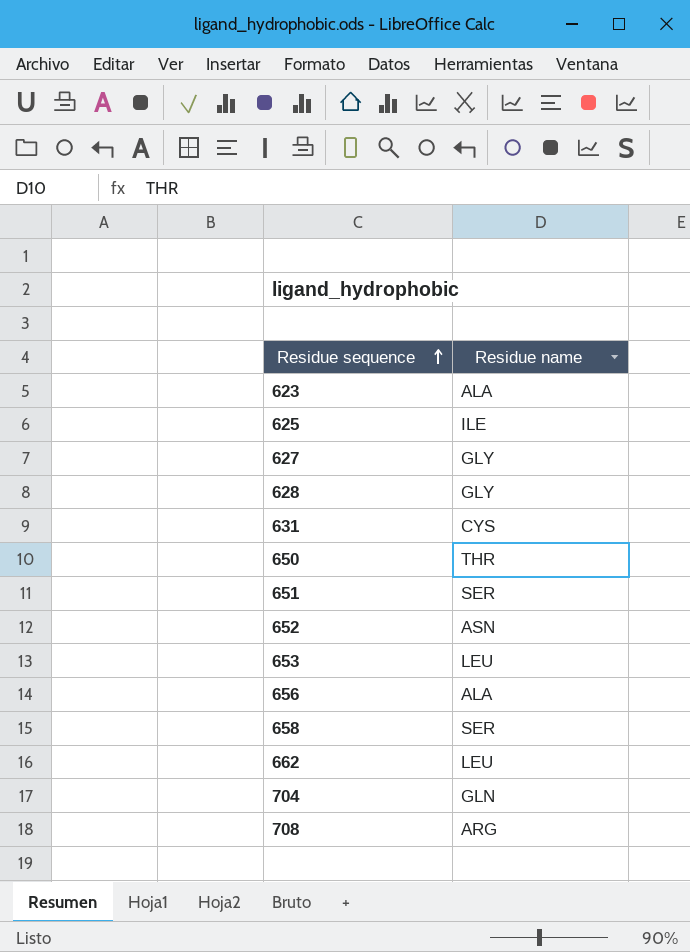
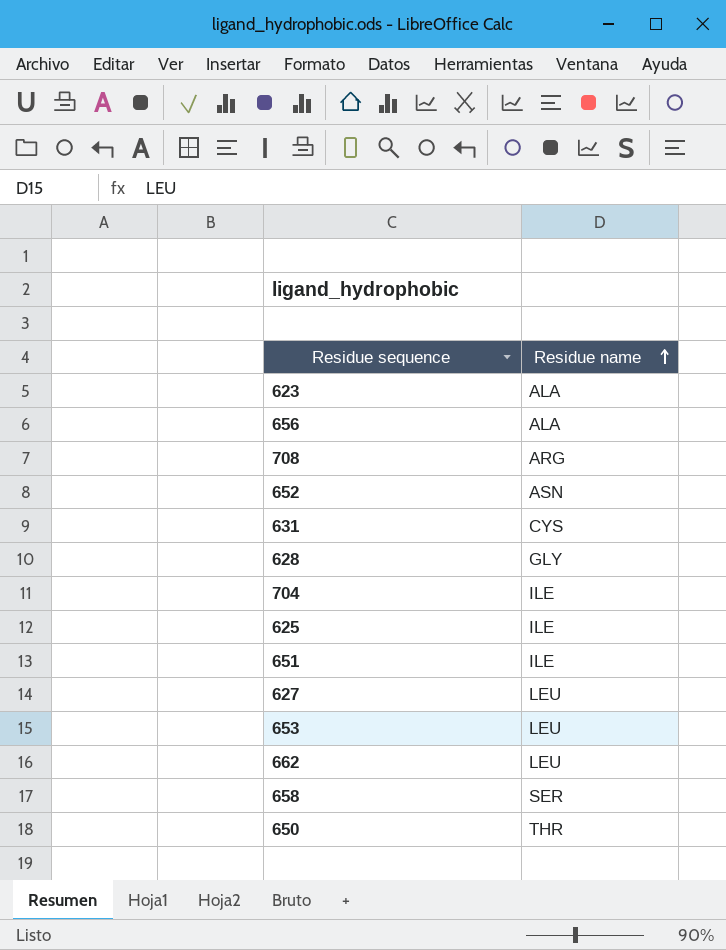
row order: Residue sequence ascending -> Residue name ascending
704 | Residue name: GLN -> ILE
651 | Residue name: SER -> ILE
627 | Residue name: GLY -> LEU

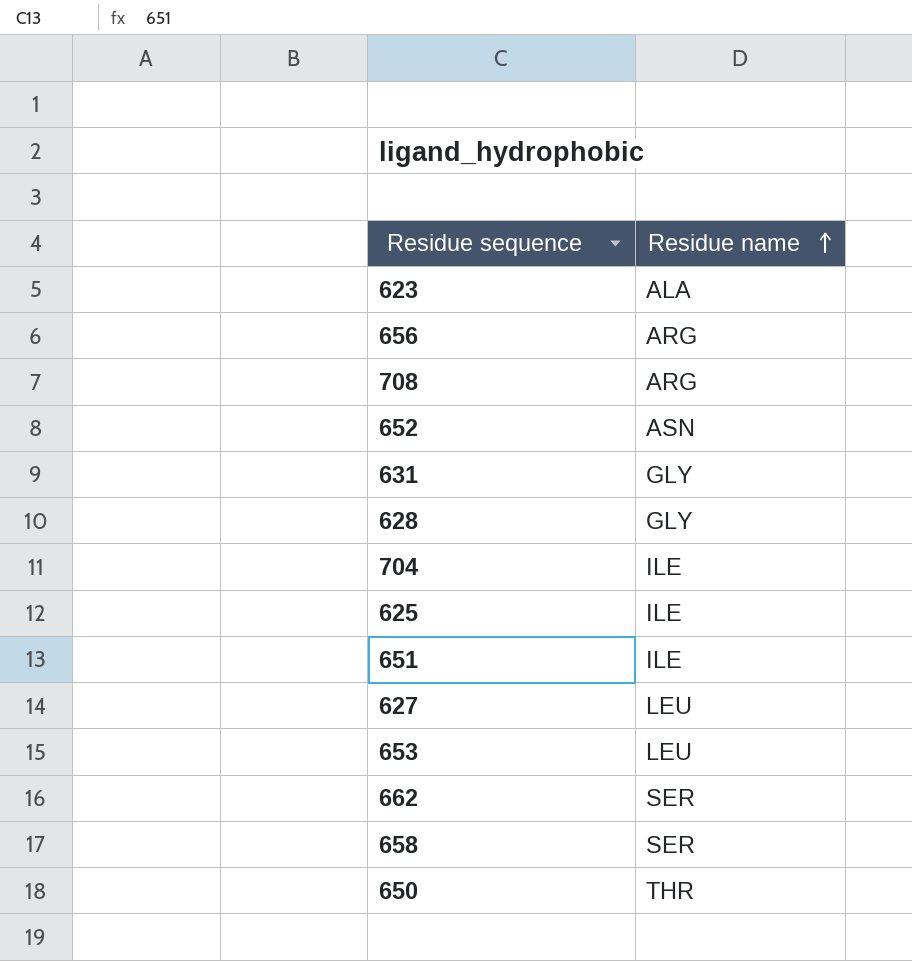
656 | Residue name: ALA -> ARG
631 | Residue name: CYS -> GLY
662 | Residue name: LEU -> SER

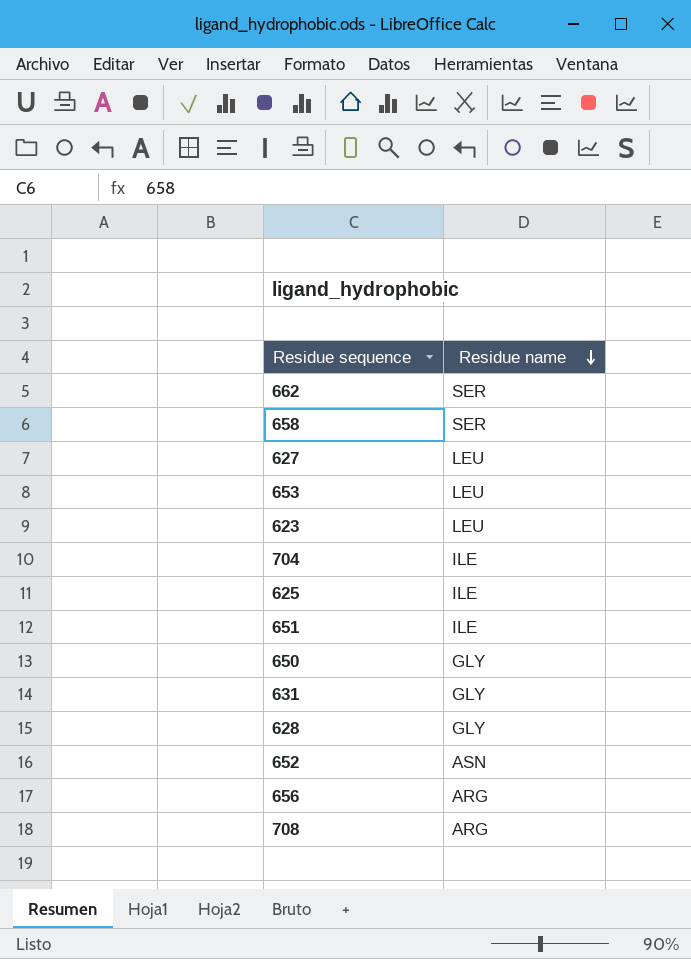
row order: Residue name ascending -> Residue name descending
623 | Residue name: ALA -> LEU
650 | Residue name: THR -> GLY

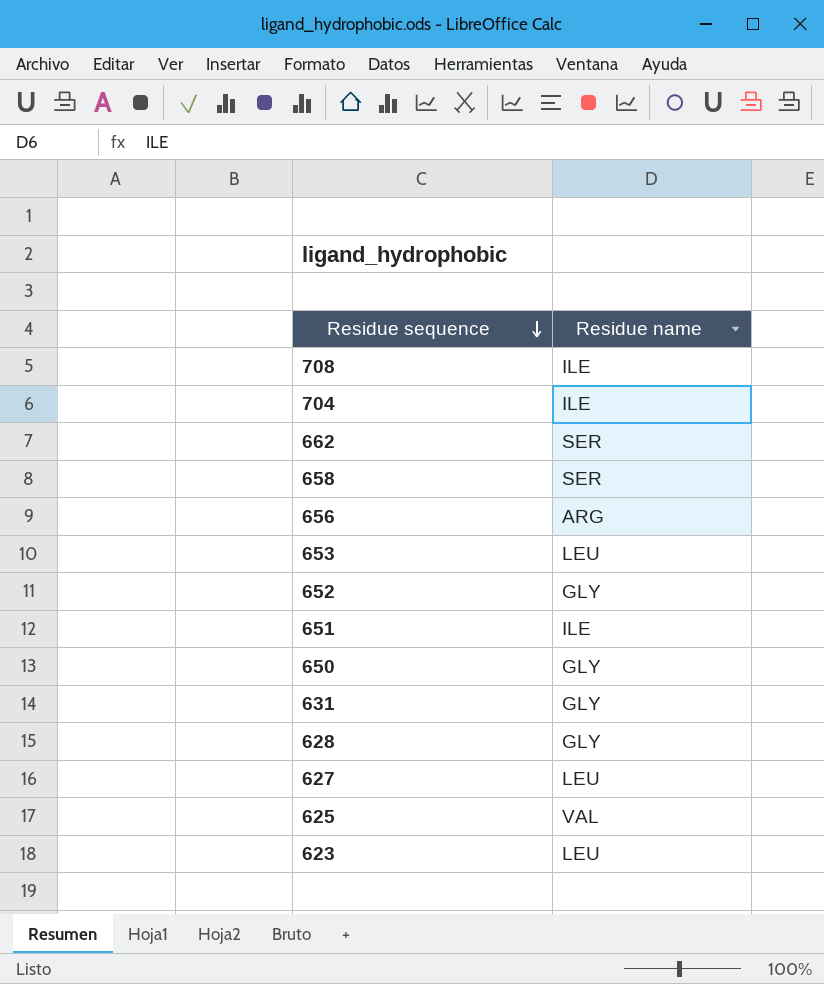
row order: Residue name descending -> Residue sequence descending
708 | Residue name: ARG -> ILE
652 | Residue name: ASN -> GLY
625 | Residue name: ILE -> VAL

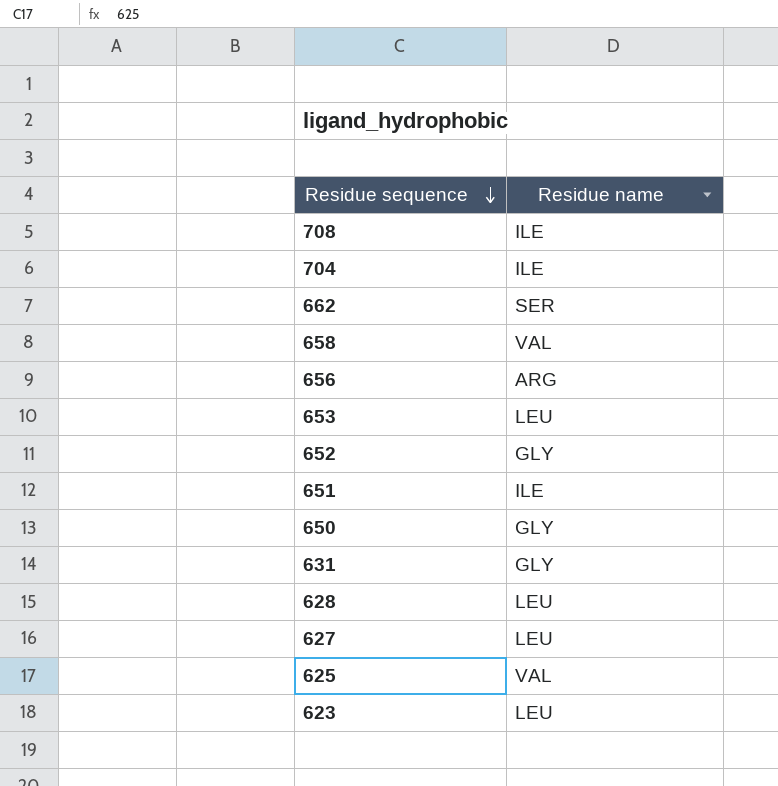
658 | Residue name: SER -> VAL
628 | Residue name: GLY -> LEU

